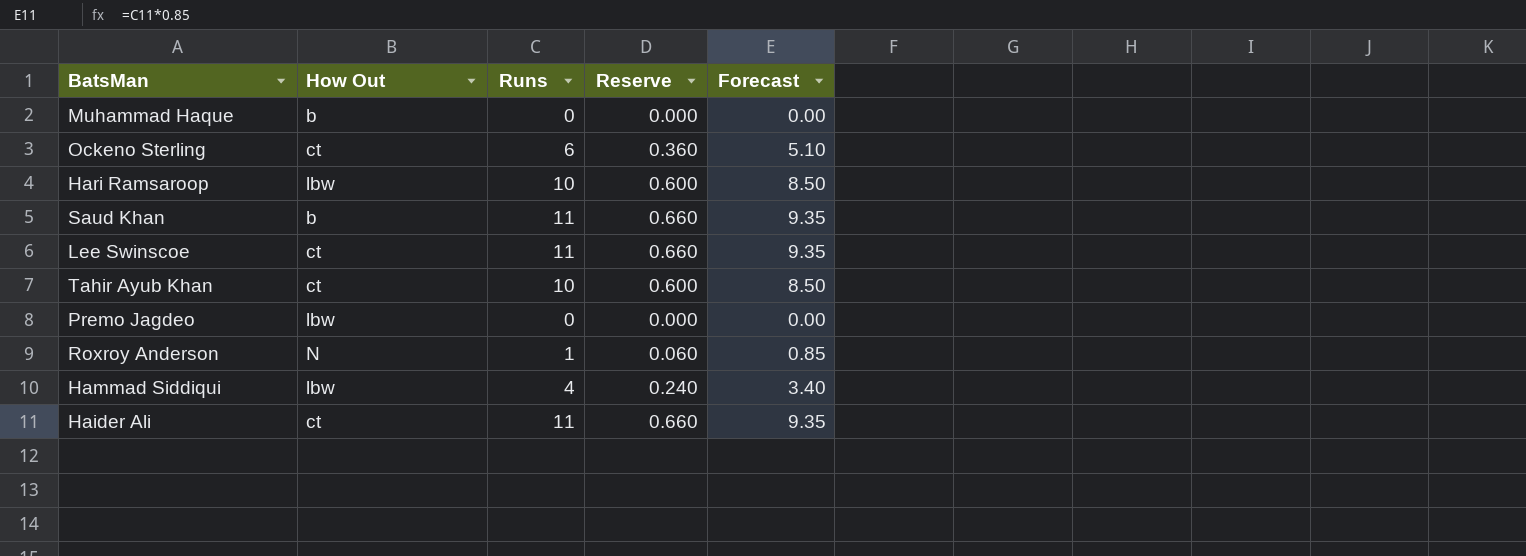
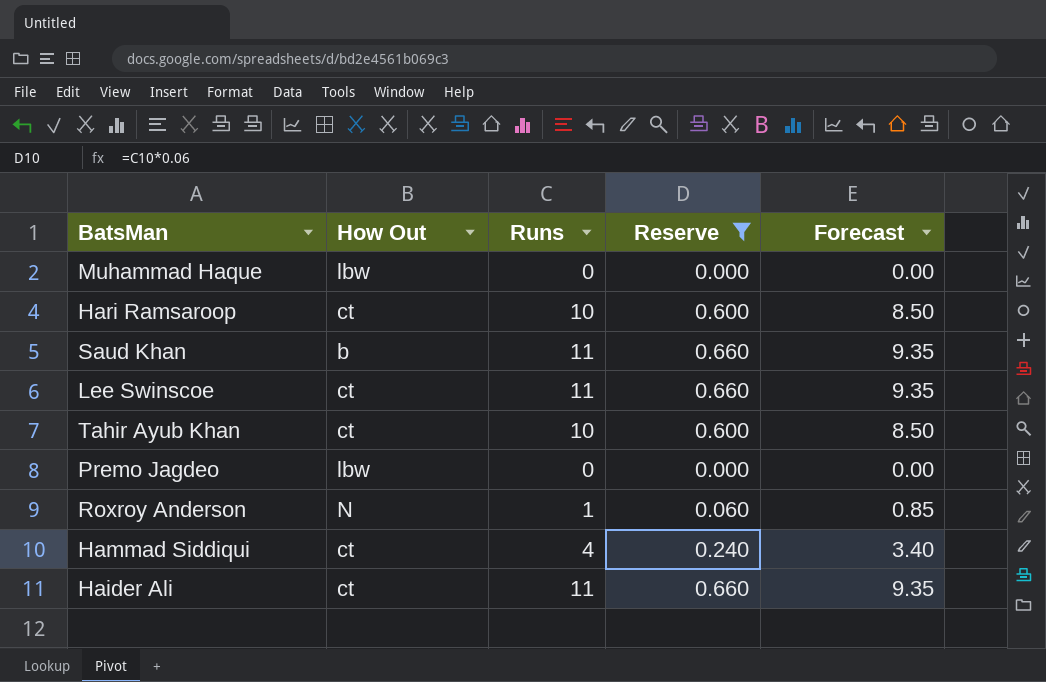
filter: none -> Reserve != 0.360
Muhammad Haque | How Out: b -> lbw
Hari Ramsaroop | How Out: lbw -> ct
Hammad Siddiqui | How Out: lbw -> ct

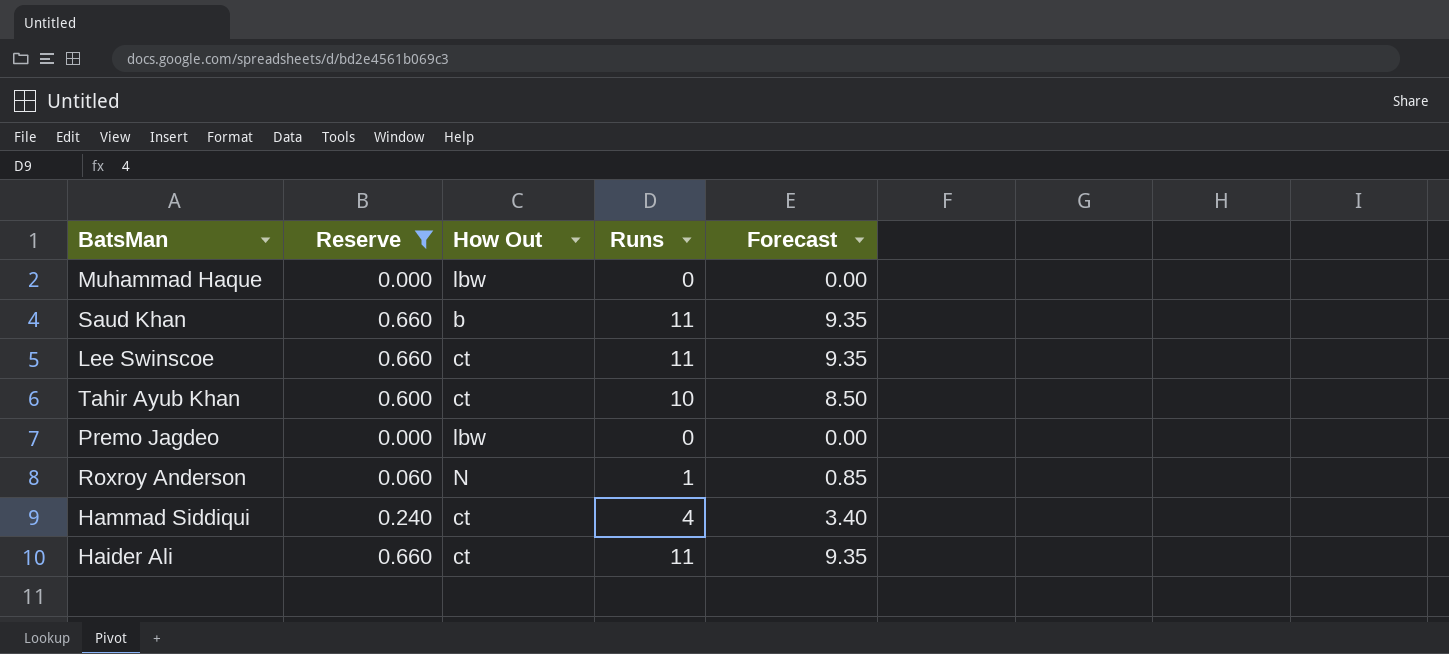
column Reserve | position: 4 -> 2
row Hari Ramsaroop: ct | 10 | 0.600 | 8.50 -> none

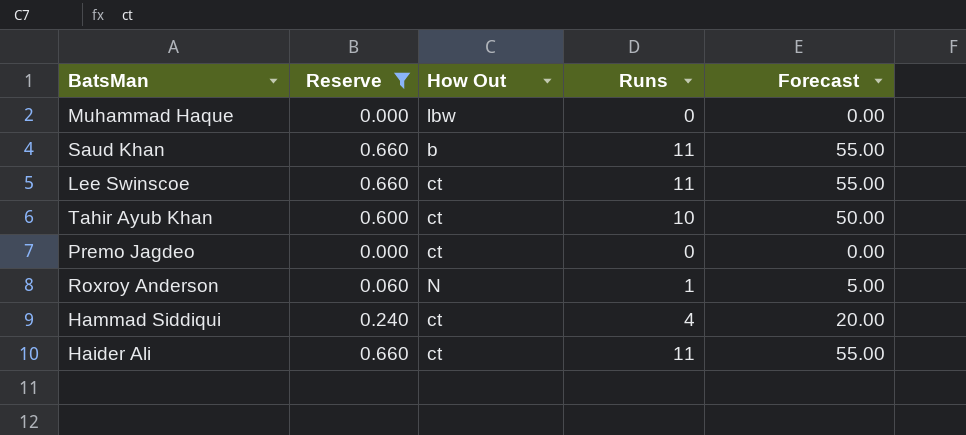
column Forecast | formula: [Runs] * 0.85 -> [Runs] * 5
Premo Jagdeo | How Out: lbw -> ct

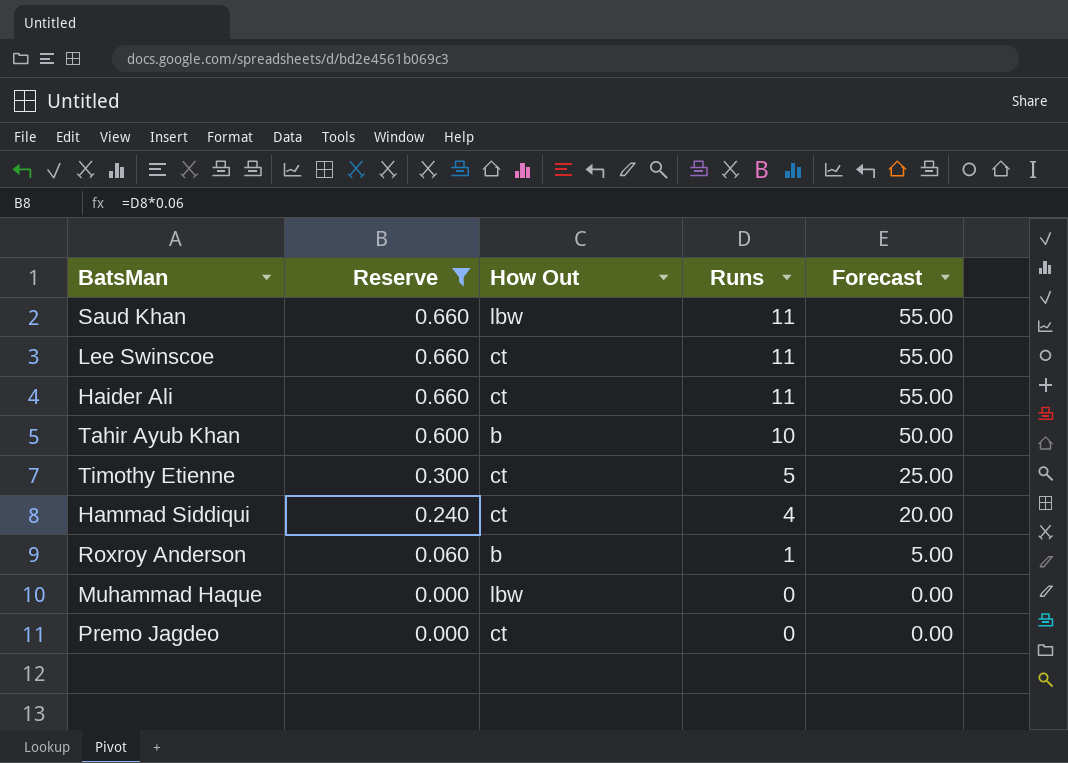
row order: none -> Reserve descending
Saud Khan | How Out: b -> lbw
Tahir Ayub Khan | How Out: ct -> b
row Timothy Etienne: none -> 0.300 | ct | 5 | 25.00
Roxroy Anderson | How Out: N -> b

